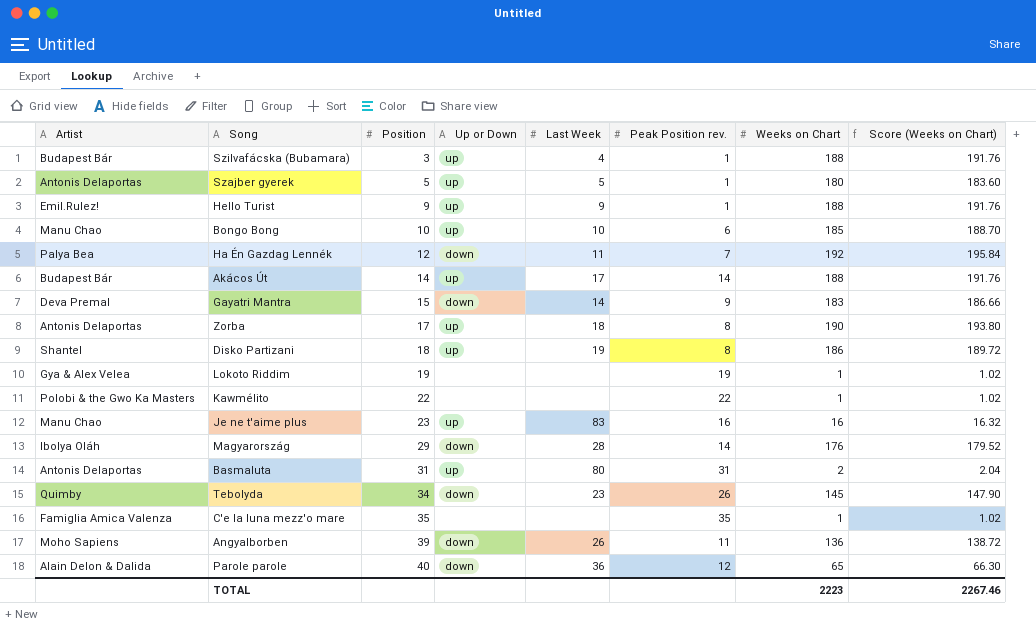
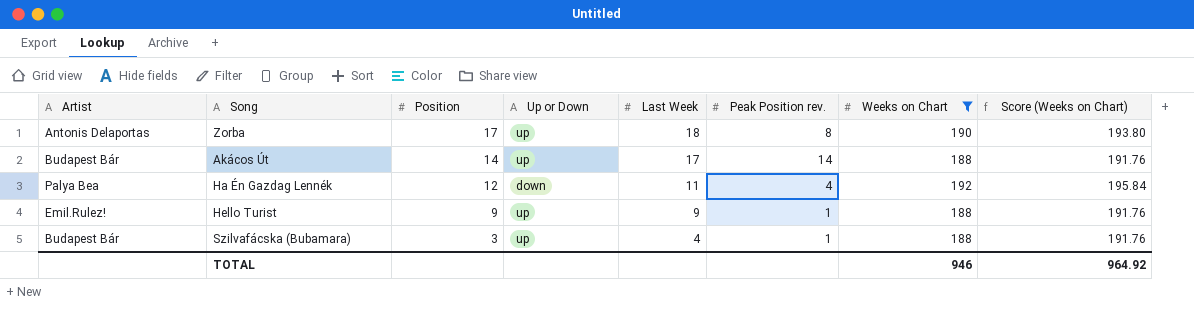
filter: none -> Weeks on Chart >= 188
row order: Position ascending -> Position descending
Ha Én Gazdag Lennék | Peak Position rev.: 7 -> 4
TOTAL | Weeks on Chart: 2223 -> 946
TOTAL | Score (Weeks on Chart): 2267.46 -> 964.92

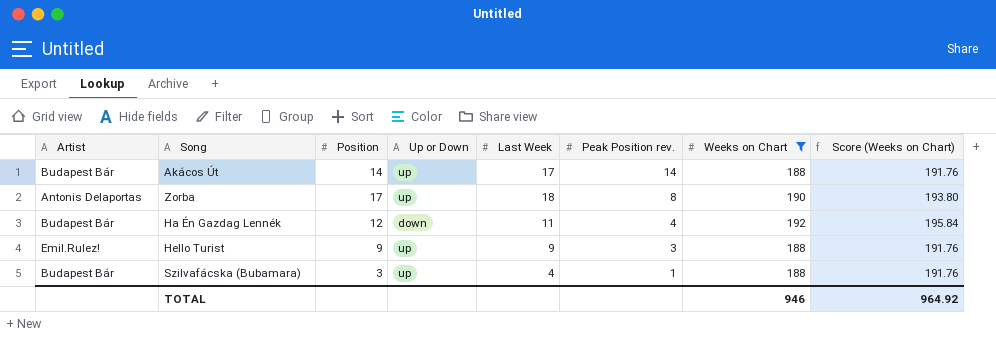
row order: Position descending -> Peak Position rev. descending
Ha Én Gazdag Lennék | Artist: Palya Bea -> Budapest Bár
Hello Turist | Peak Position rev.: 1 -> 3

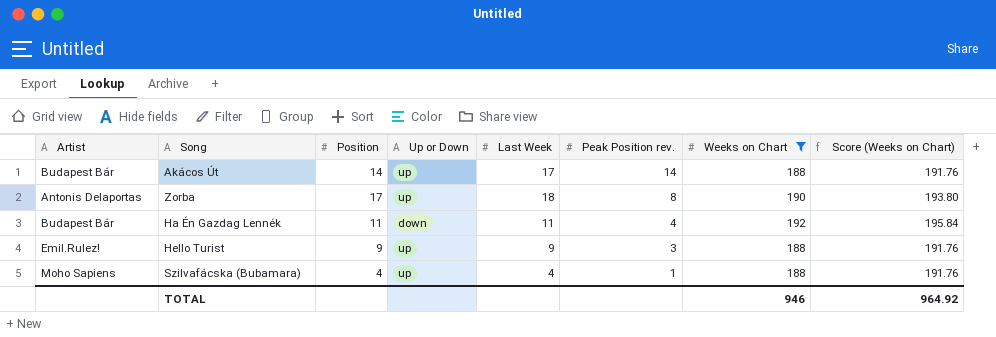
Ha Én Gazdag Lennék | Position: 12 -> 11
Szilvafácska (Bubamara) | Artist: Budapest Bár -> Moho Sapiens
Szilvafácska (Bubamara) | Position: 3 -> 4

